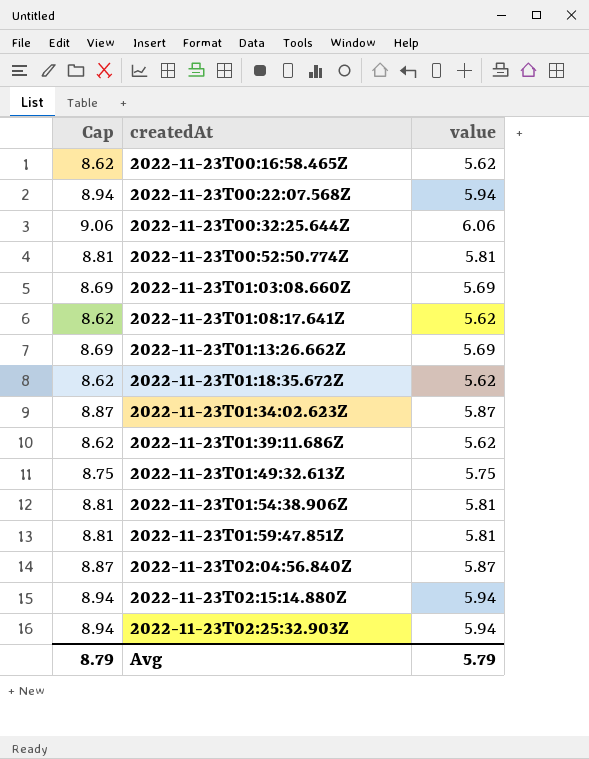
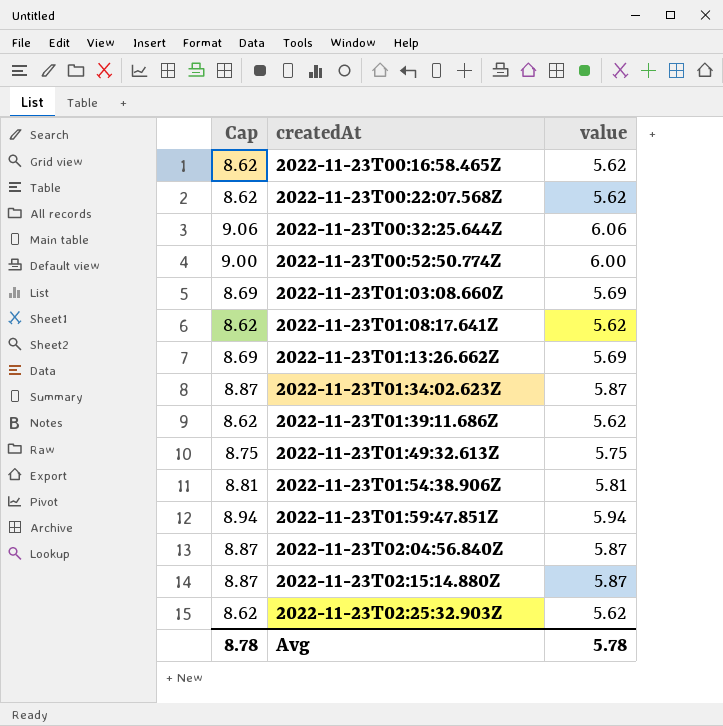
row 2022-11-23T01:18:35.672Z: 8.62 | 5.62 -> none
2022-11-23T00:22:07.568Z | Cap: 8.94 -> 8.62
2022-11-23T00:22:07.568Z | value: 5.94 -> 5.62
2022-11-23T00:52:50.774Z | Cap: 8.81 -> 9.00
2022-11-23T00:52:50.774Z | value: 5.81 -> 6.00
2022-11-23T01:59:47.851Z | Cap: 8.81 -> 8.94
2022-11-23T01:59:47.851Z | value: 5.81 -> 5.94
2022-11-23T02:15:14.880Z | Cap: 8.94 -> 8.87
2022-11-23T02:15:14.880Z | value: 5.94 -> 5.87
2022-11-23T02:25:32.903Z | Cap: 8.94 -> 8.62
2022-11-23T02:25:32.903Z | value: 5.94 -> 5.62
Avg | Cap: 8.79 -> 8.78
Avg | value: 5.79 -> 5.78

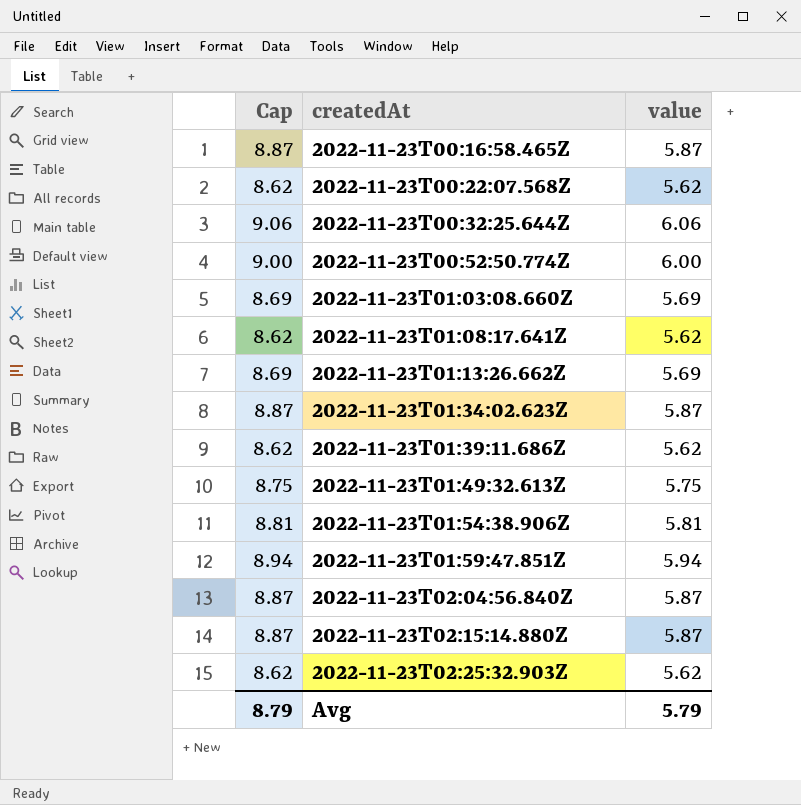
2022-11-23T00:16:58.465Z | Cap: 8.62 -> 8.87
2022-11-23T00:16:58.465Z | value: 5.62 -> 5.87
Avg | Cap: 8.78 -> 8.79
Avg | value: 5.78 -> 5.79

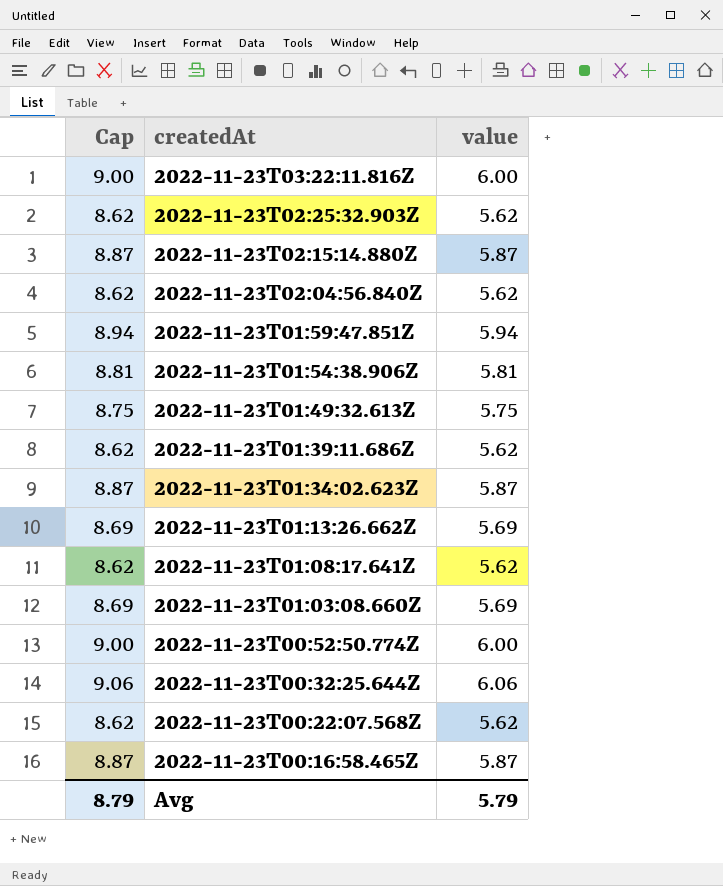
row order: createdAt ascending -> createdAt descending
row 2022-11-23T03:22:11.816Z: none -> 9.00 | 6.00
2022-11-23T02:04:56.840Z | Cap: 8.87 -> 8.62
2022-11-23T02:04:56.840Z | value: 5.87 -> 5.62

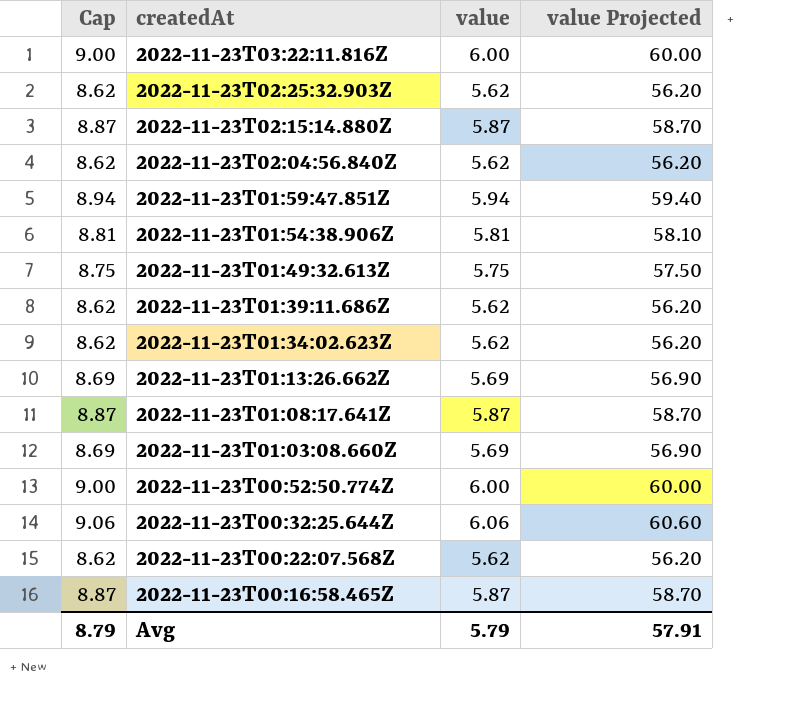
column value Projected | formula: none -> [value] * 10
2022-11-23T01:34:02.623Z | Cap: 8.87 -> 8.62
2022-11-23T01:34:02.623Z | value: 5.87 -> 5.62
2022-11-23T01:08:17.641Z | Cap: 8.62 -> 8.87
2022-11-23T01:08:17.641Z | value: 5.62 -> 5.87

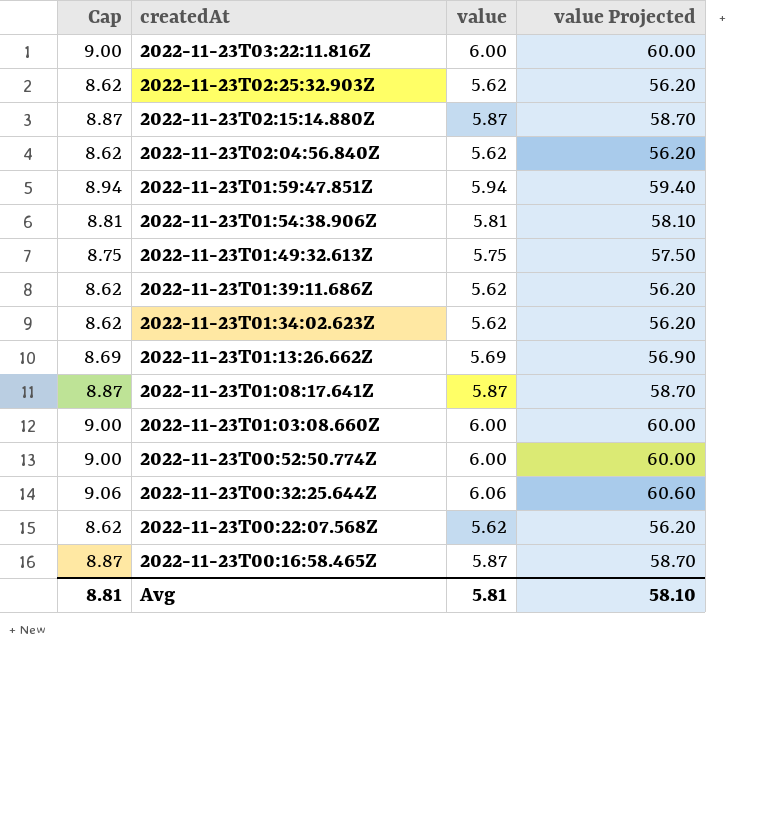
2022-11-23T01:03:08.660Z | Cap: 8.69 -> 9.00
2022-11-23T01:03:08.660Z | value: 5.69 -> 6.00
2022-11-23T01:03:08.660Z | value Projected: 56.90 -> 60.00
Avg | Cap: 8.79 -> 8.81
Avg | value: 5.79 -> 5.81
Avg | value Projected: 57.91 -> 58.10

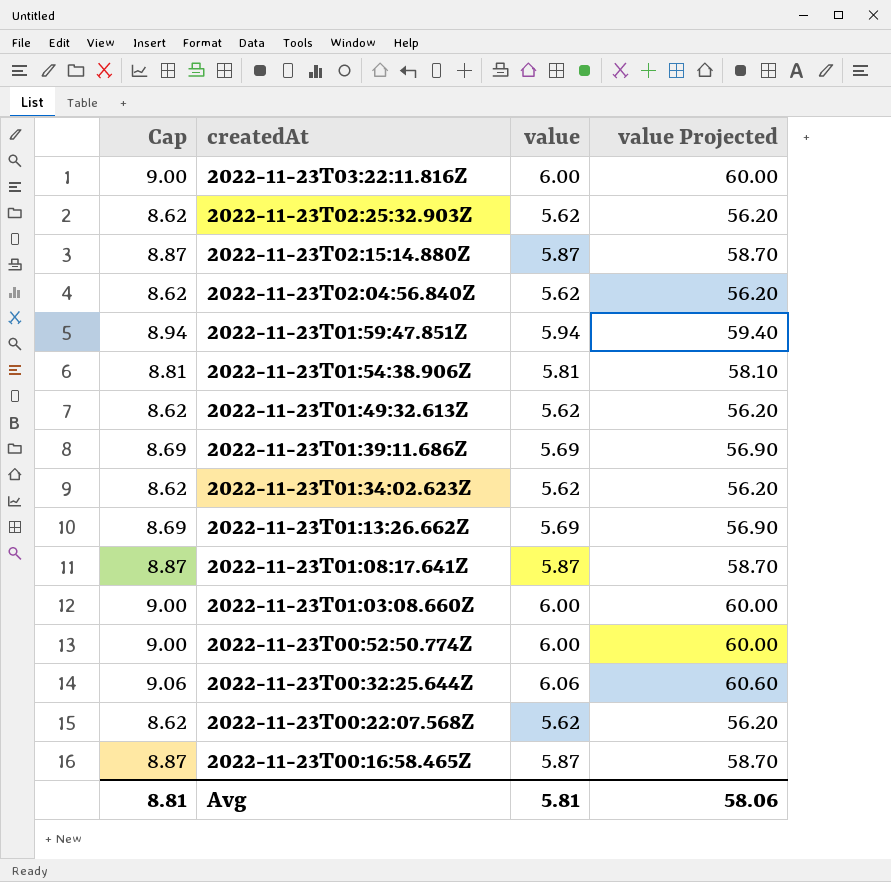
2022-11-23T01:49:32.613Z | Cap: 8.75 -> 8.62
2022-11-23T01:49:32.613Z | value: 5.75 -> 5.62
2022-11-23T01:49:32.613Z | value Projected: 57.50 -> 56.20
2022-11-23T01:39:11.686Z | Cap: 8.62 -> 8.69
2022-11-23T01:39:11.686Z | value: 5.62 -> 5.69
2022-11-23T01:39:11.686Z | value Projected: 56.20 -> 56.90
Avg | value Projected: 58.10 -> 58.06

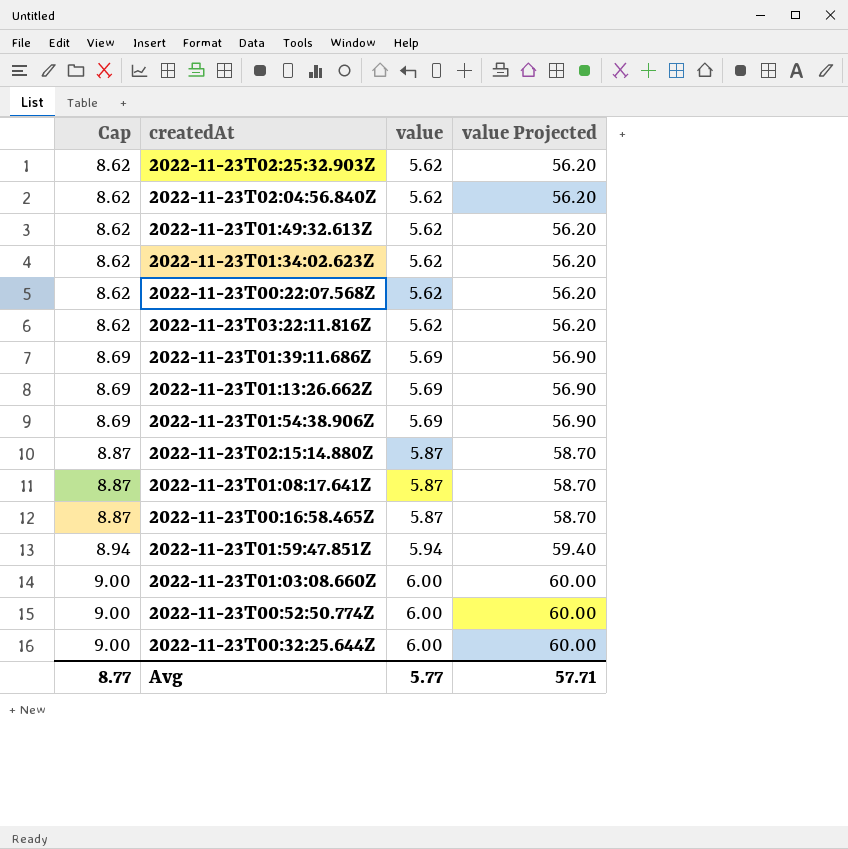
row order: createdAt descending -> Cap ascending
2022-11-23T03:22:11.816Z | Cap: 9.00 -> 8.62
2022-11-23T03:22:11.816Z | value: 6.00 -> 5.62
2022-11-23T03:22:11.816Z | value Projected: 60.00 -> 56.20
2022-11-23T01:54:38.906Z | Cap: 8.81 -> 8.69
2022-11-23T01:54:38.906Z | value: 5.81 -> 5.69
2022-11-23T01:54:38.906Z | value Projected: 58.10 -> 56.90
2022-11-23T00:32:25.644Z | Cap: 9.06 -> 9.00
2022-11-23T00:32:25.644Z | value: 6.06 -> 6.00
2022-11-23T00:32:25.644Z | value Projected: 60.60 -> 60.00
Avg | Cap: 8.81 -> 8.77
Avg | value: 5.81 -> 5.77
Avg | value Projected: 58.06 -> 57.71

